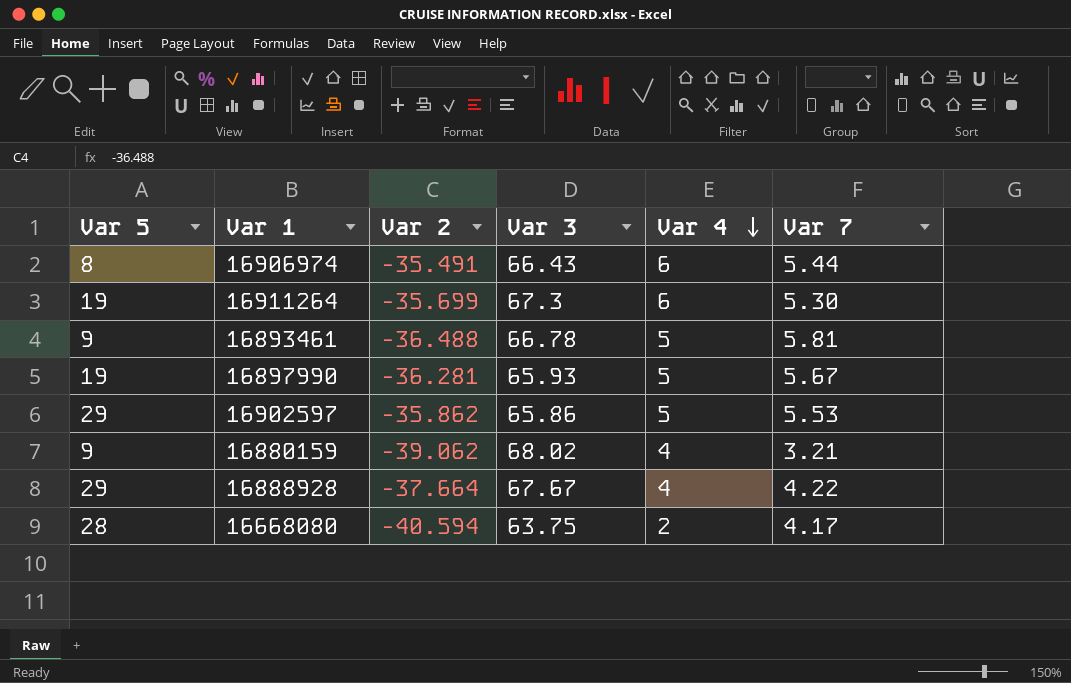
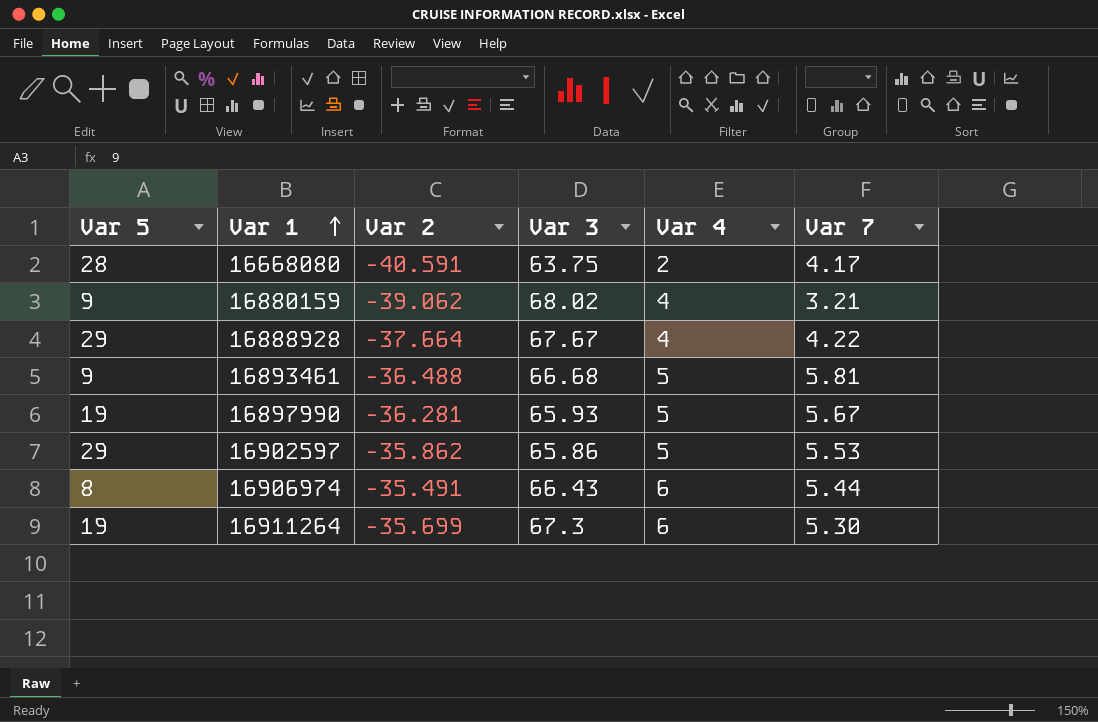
row order: Var 4 descending -> Var 1 ascending
16668080 | Var 2: -40.594 -> -40.591
16893461 | Var 3: 66.78 -> 66.68

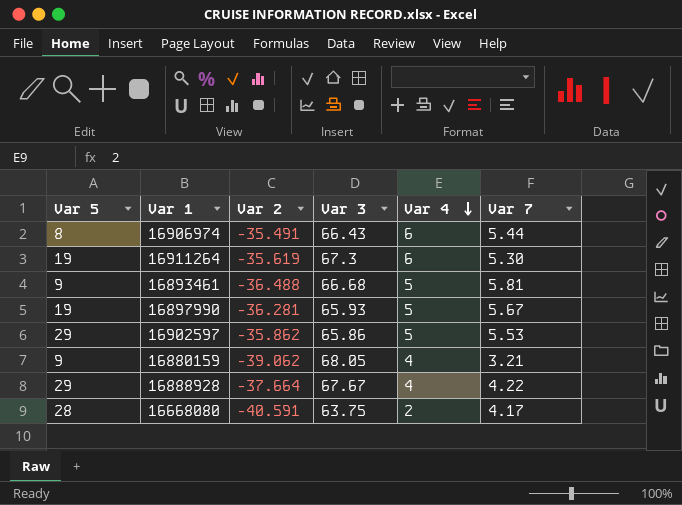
row order: Var 1 ascending -> Var 4 descending
16911264 | Var 2: -35.699 -> -35.619
16880159 | Var 3: 68.02 -> 68.05

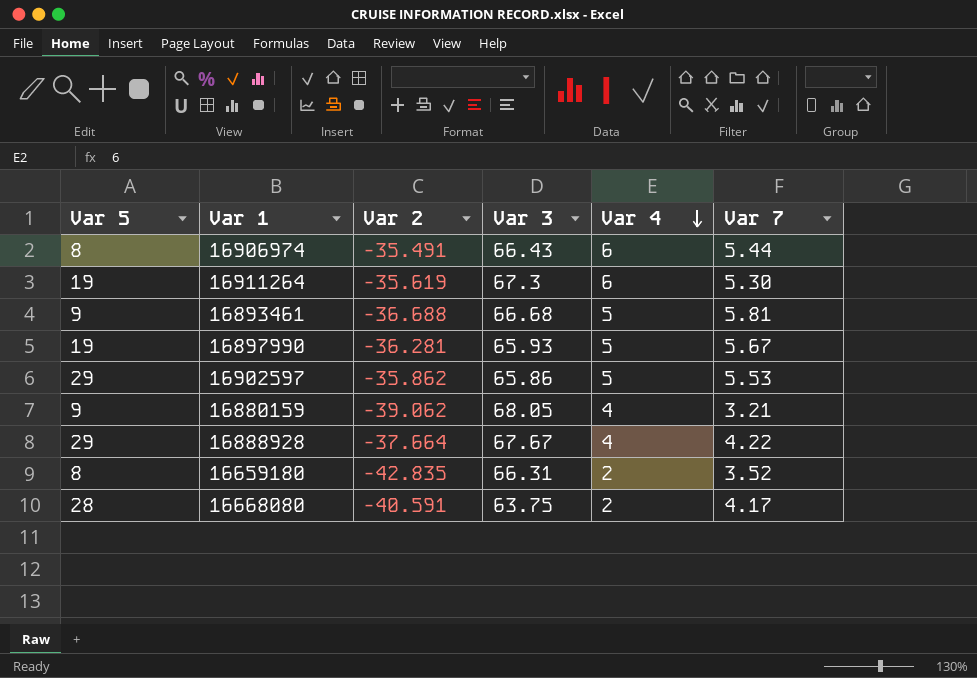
16893461 | Var 2: -36.488 -> -36.688
row 16659180: none -> 8 | -42.835 | 66.31 | 2 | 3.52

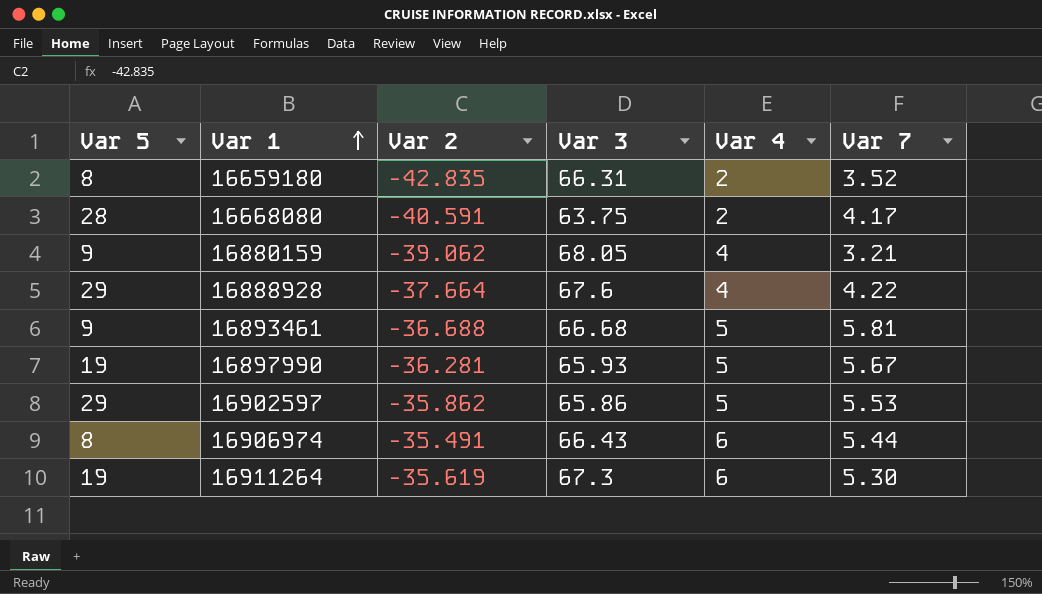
row order: Var 4 descending -> Var 1 ascending
16888928 | Var 3: 67.67 -> 67.6

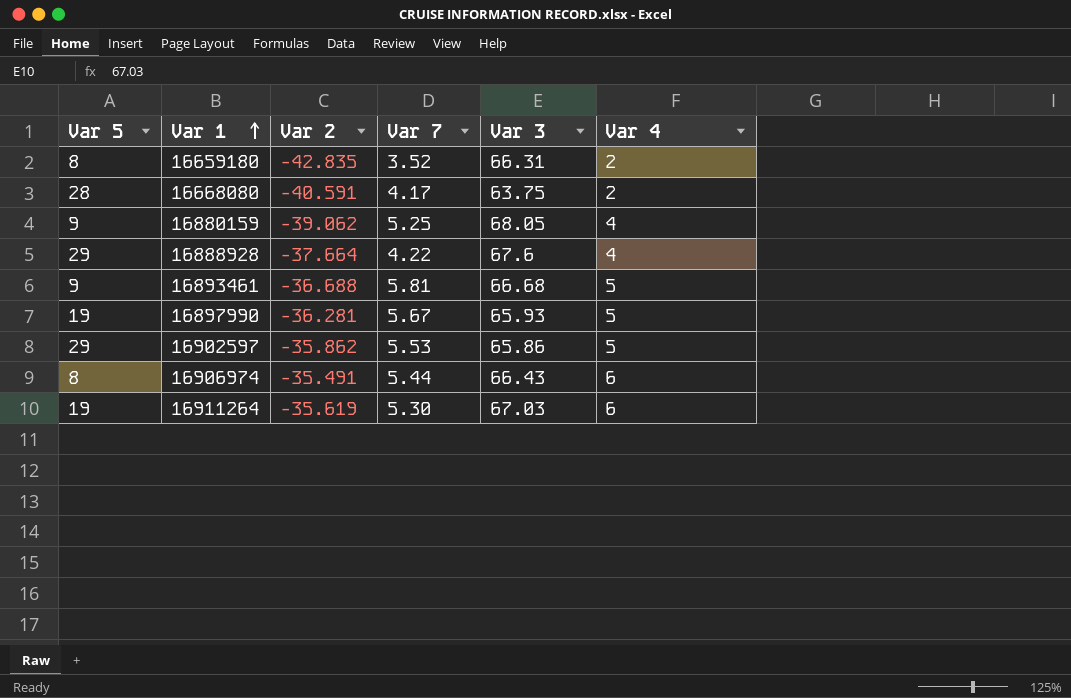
column Var 7 | position: 6 -> 4
16880159 | Var 7: 3.21 -> 5.25
16911264 | Var 3: 67.3 -> 67.03

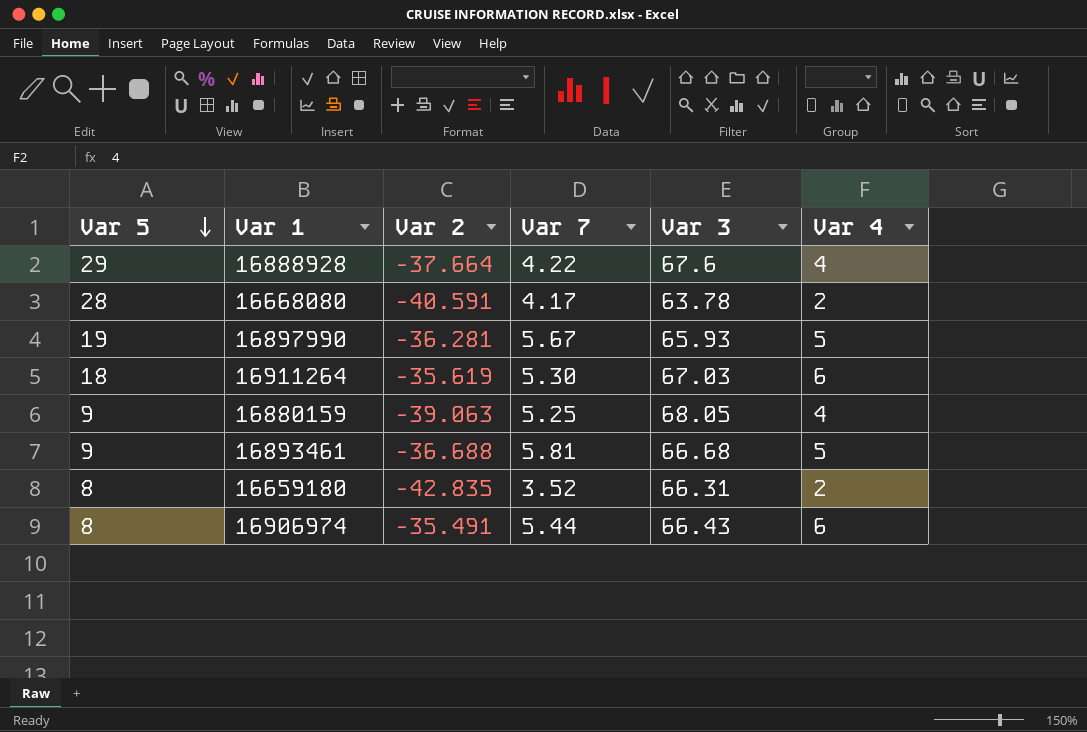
row order: Var 1 ascending -> Var 5 descending
row 16902597: 29 | -35.862 | 5.53 | 65.86 | 5 -> none
16668080 | Var 3: 63.75 -> 63.78
16911264 | Var 5: 19 -> 18
16880159 | Var 2: -39.062 -> -39.063

